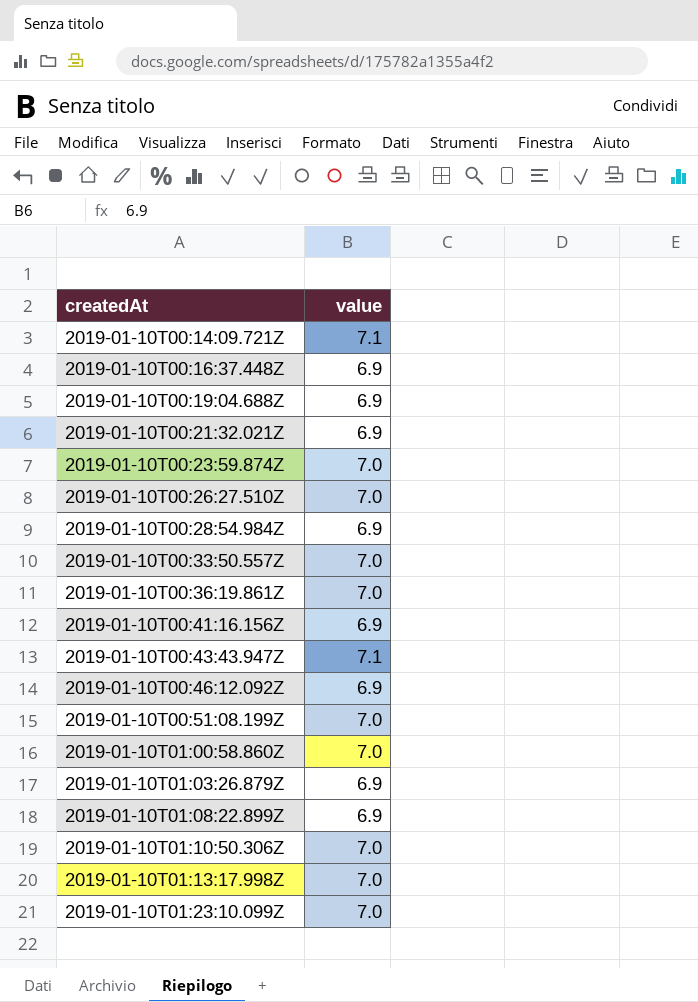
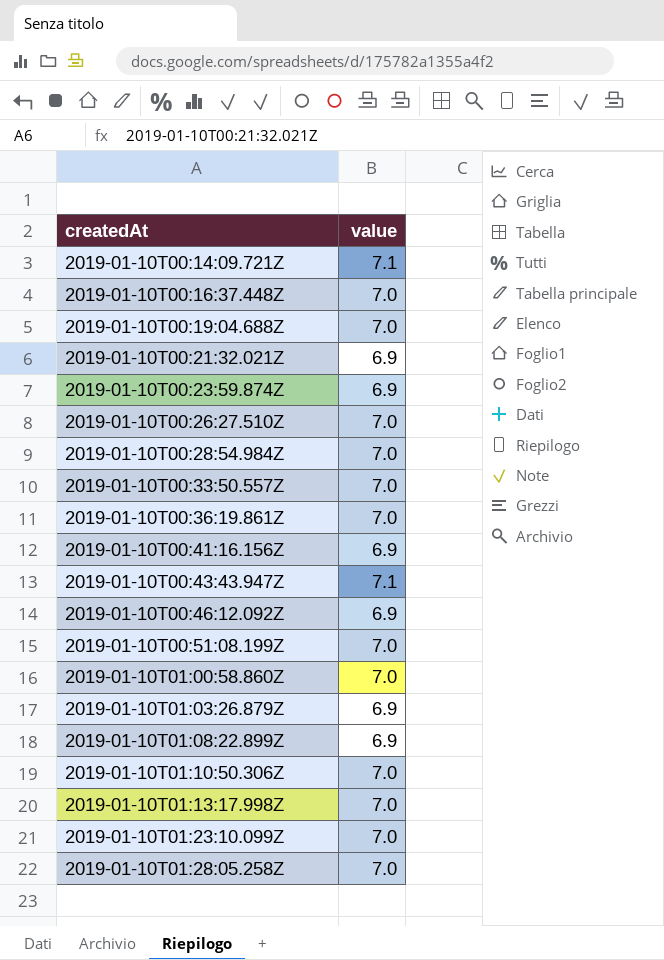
2019-01-10T00:16:37.448Z | value: 6.9 -> 7.0
2019-01-10T00:19:04.688Z | value: 6.9 -> 7.0
2019-01-10T00:23:59.874Z | value: 7.0 -> 6.9
2019-01-10T00:28:54.984Z | value: 6.9 -> 7.0
row 2019-01-10T01:28:05.258Z: none -> 7.0

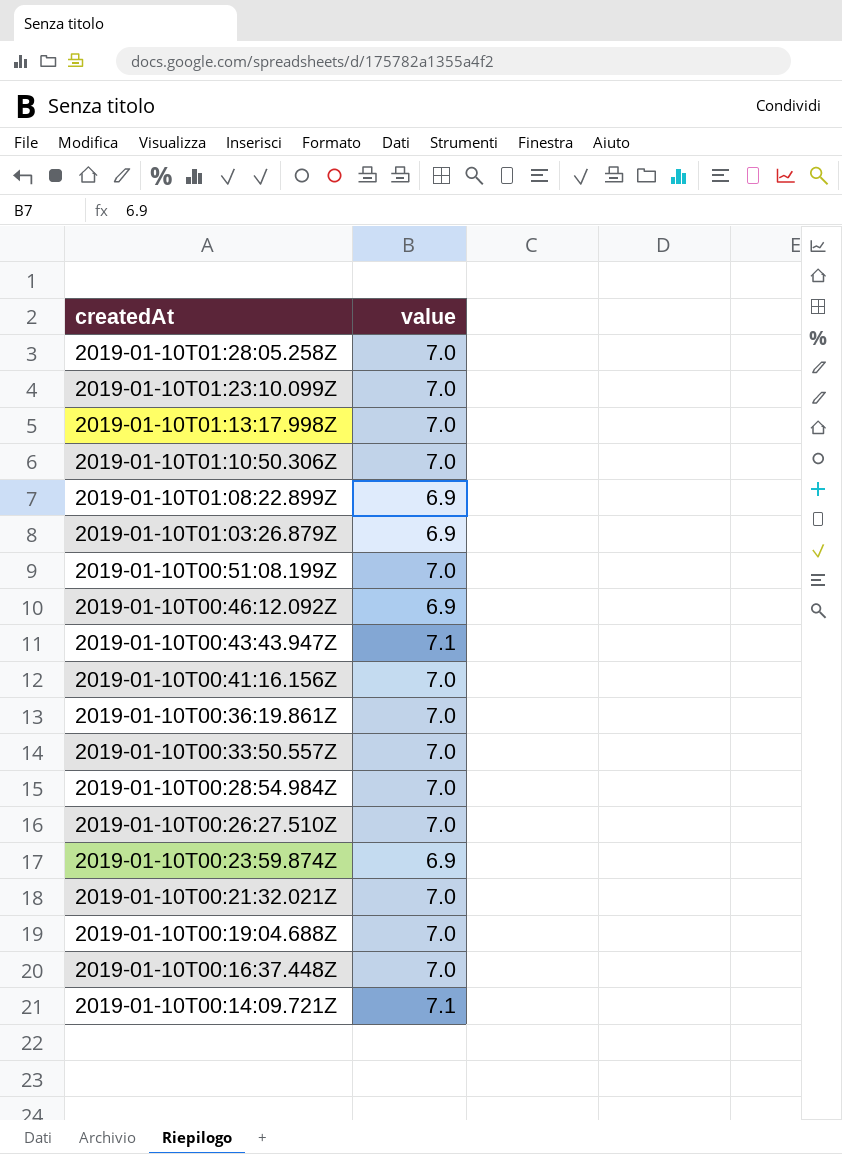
row order: createdAt ascending -> createdAt descending
row 2019-01-10T01:00:58.860Z: 7.0 -> none
2019-01-10T00:41:16.156Z | value: 6.9 -> 7.0
2019-01-10T00:21:32.021Z | value: 6.9 -> 7.0

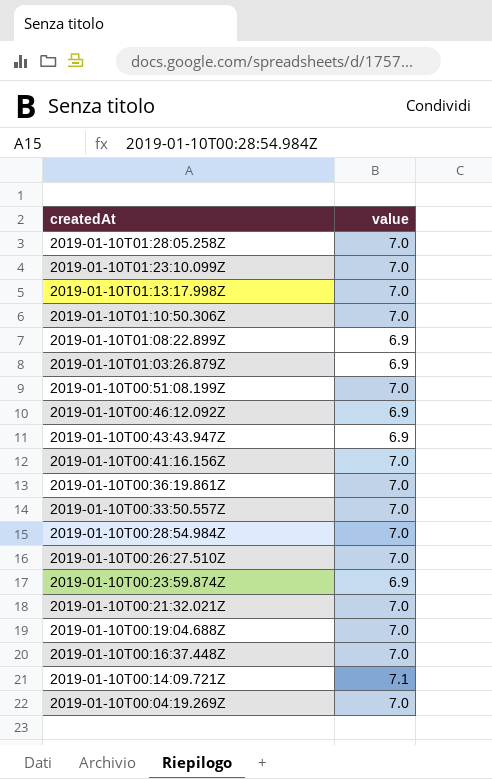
2019-01-10T00:43:43.947Z | value: 7.1 -> 6.9
row 2019-01-10T00:04:19.269Z: none -> 7.0

